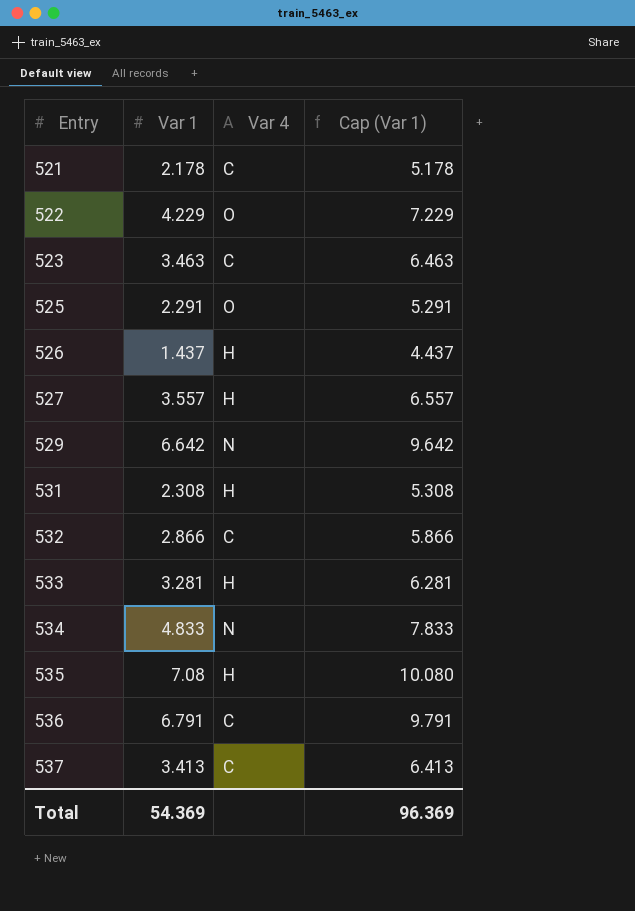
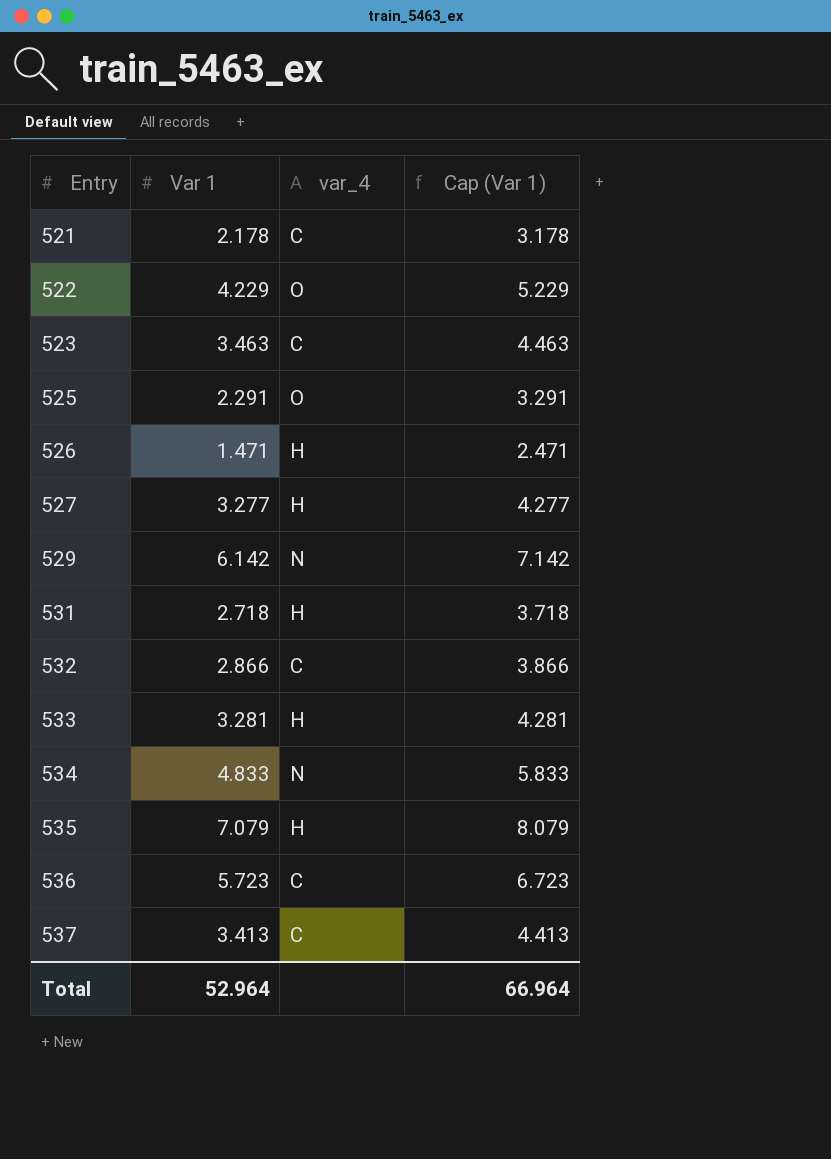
column name: Var 4 -> var_4
column Cap (Var 1) | formula: [Var 1] + 3 -> [Var 1] + 1
526 | Var 1: 1.437 -> 1.471
527 | Var 1: 3.557 -> 3.277
529 | Var 1: 6.642 -> 6.142
531 | Var 1: 2.308 -> 2.718
535 | Var 1: 7.08 -> 7.079
536 | Var 1: 6.791 -> 5.723
Total | Var 1: 54.369 -> 52.964
Total | Cap (Var 1): 96.369 -> 66.964

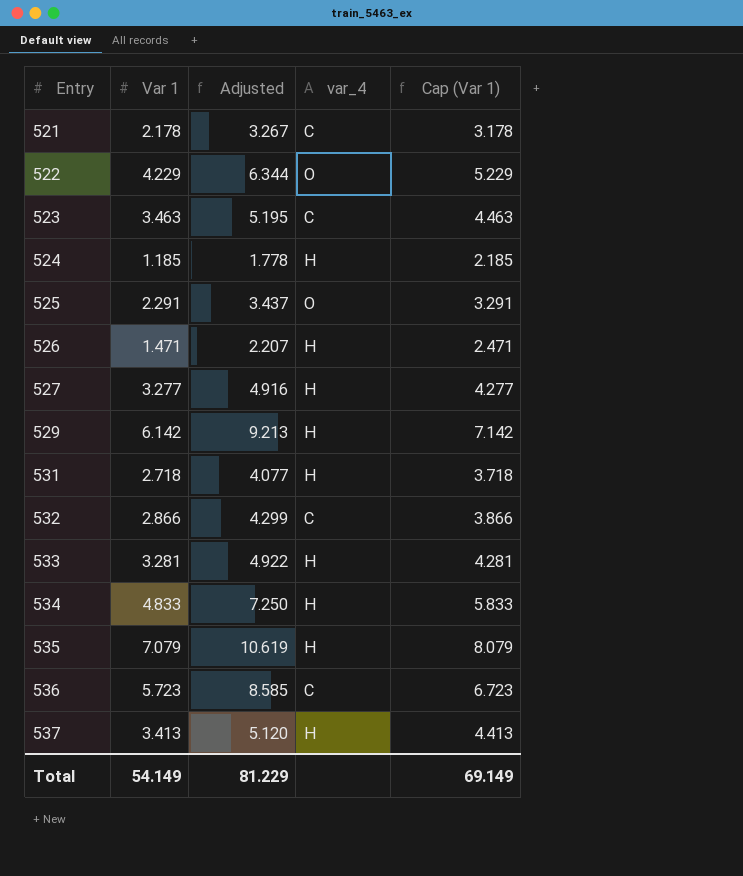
column Adjusted | formula: none -> [Var 1] * 1.5
row 524: none -> 1.185 | 1.778 | H | 2.185
529 | var_4: N -> H
534 | var_4: N -> H
537 | var_4: C -> H
Total | Var 1: 52.964 -> 54.149
Total | Cap (Var 1): 66.964 -> 69.149

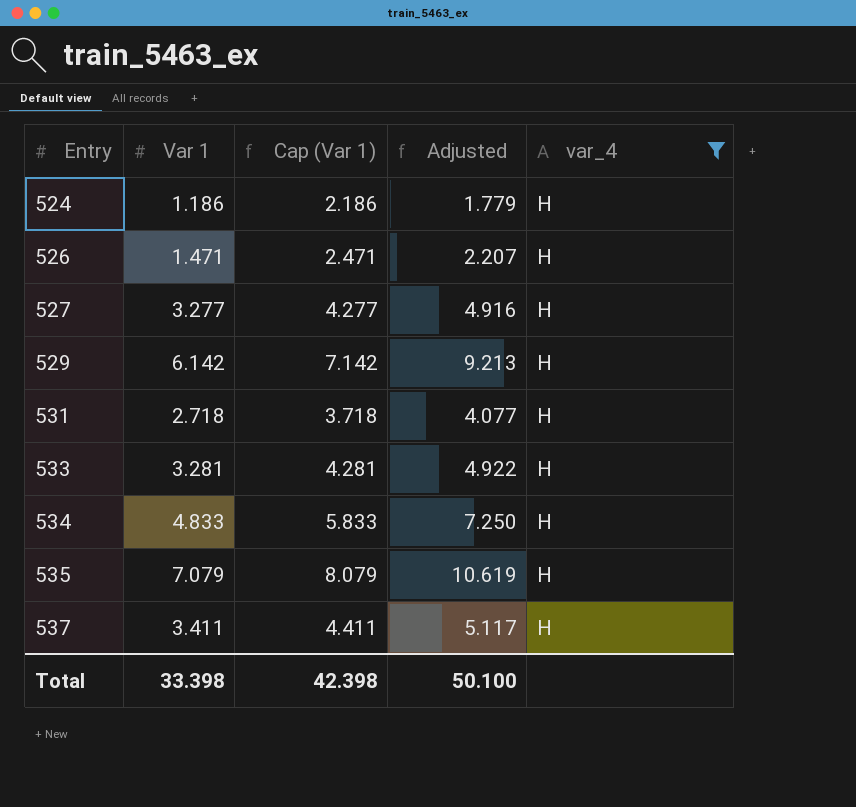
filter: none -> var_4 = H
column Cap (Var 1) | position: 5 -> 3
524 | Var 1: 1.185 -> 1.186
524 | Cap (Var 1): 2.185 -> 2.186
524 | Adjusted: 1.778 -> 1.779
537 | Var 1: 3.413 -> 3.411
537 | Cap (Var 1): 4.413 -> 4.411
537 | Adjusted: 5.120 -> 5.117
Total | Var 1: 54.149 -> 33.398
Total | Cap (Var 1): 69.149 -> 42.398
Total | Adjusted: 81.229 -> 50.100

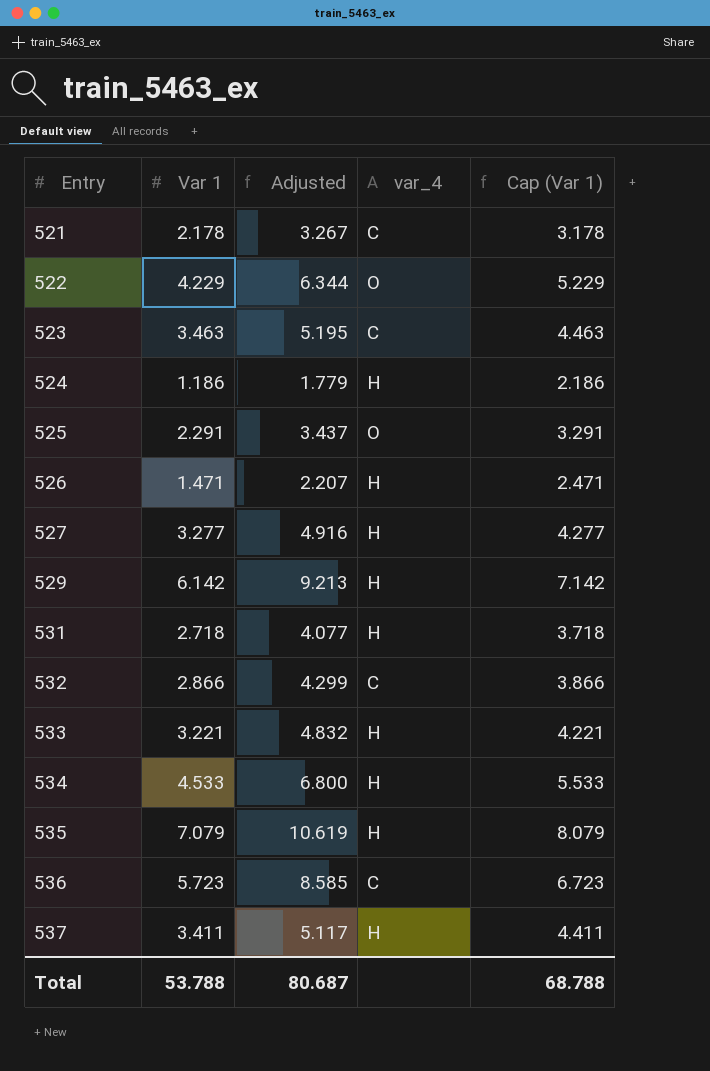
filter: var_4 = H -> none
column Cap (Var 1) | position: 3 -> 5
533 | Var 1: 3.281 -> 3.221
533 | Adjusted: 4.922 -> 4.832
533 | Cap (Var 1): 4.281 -> 4.221
534 | Var 1: 4.833 -> 4.533
534 | Adjusted: 7.250 -> 6.800
534 | Cap (Var 1): 5.833 -> 5.533
Total | Var 1: 33.398 -> 53.788
Total | Adjusted: 50.100 -> 80.687
Total | Cap (Var 1): 42.398 -> 68.788

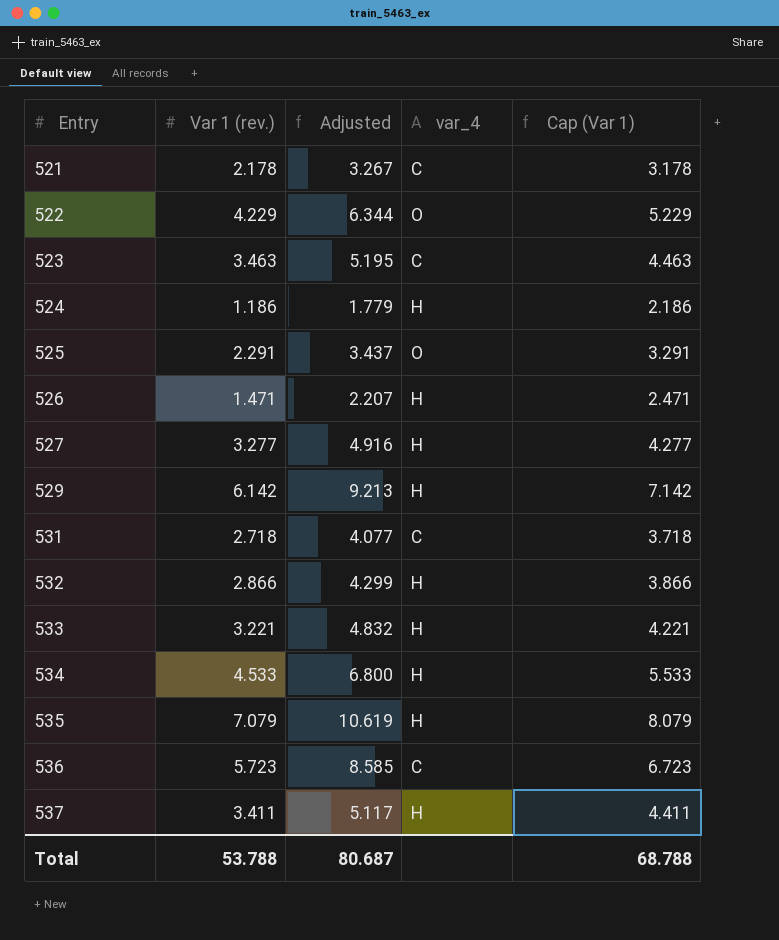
column name: Var 1 -> Var 1 (rev.)
531 | var_4: H -> C
532 | var_4: C -> H

